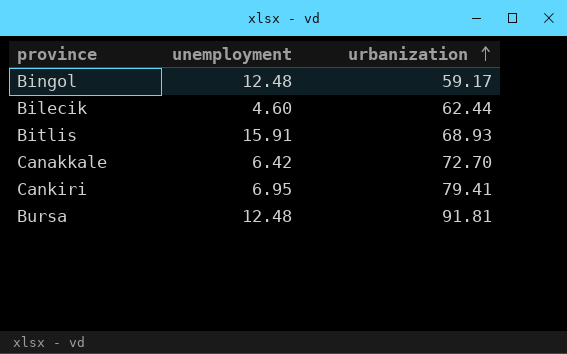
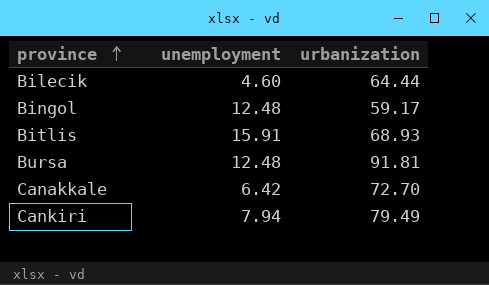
row order: urbanization ascending -> province ascending
Bilecik | urbanization: 62.44 -> 64.44
Cankiri | unemployment: 6.95 -> 7.94
Cankiri | urbanization: 79.41 -> 79.49

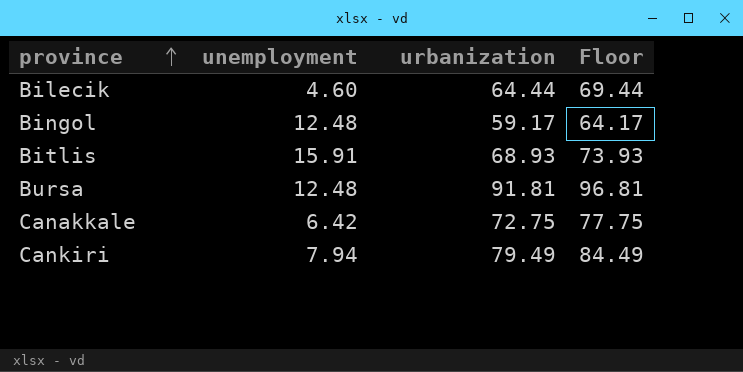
column Floor | formula: none -> [urbanization] + 5
Canakkale | urbanization: 72.70 -> 72.75

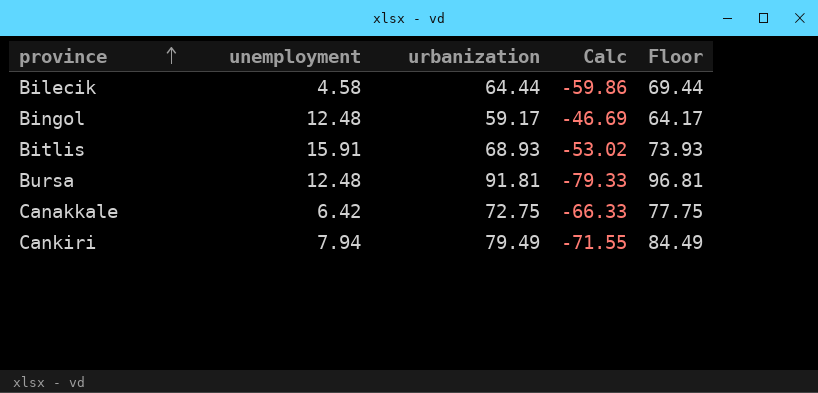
column Calc | formula: none -> [unemployment] - [urbanization]
Bilecik | unemployment: 4.60 -> 4.58

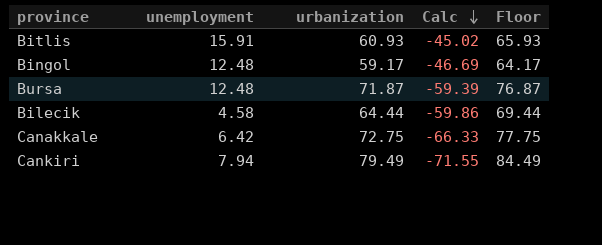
row order: province ascending -> Calc descending
Bitlis | urbanization: 68.93 -> 60.93
Bitlis | Calc: -53.02 -> -45.02
Bitlis | Floor: 73.93 -> 65.93
Bursa | urbanization: 91.81 -> 71.87
Bursa | Calc: -79.33 -> -59.39
Bursa | Floor: 96.81 -> 76.87

